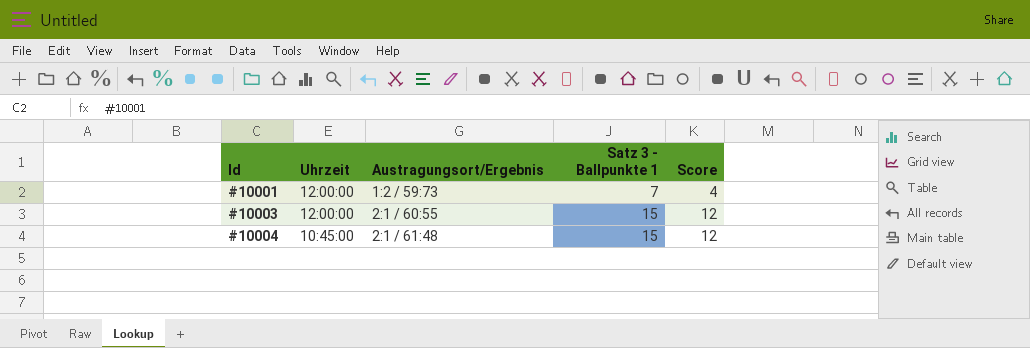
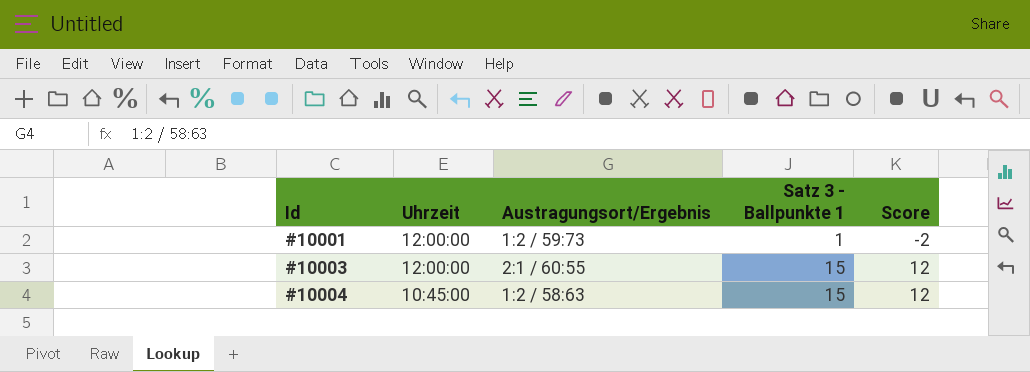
#10001 | Satz 3 - Ballpunkte 1: 7 -> 1
#10001 | Score: 4 -> -2
#10004 | Austragungsort/Ergebnis: 2:1 / 61:48 -> 1:2 / 58:63

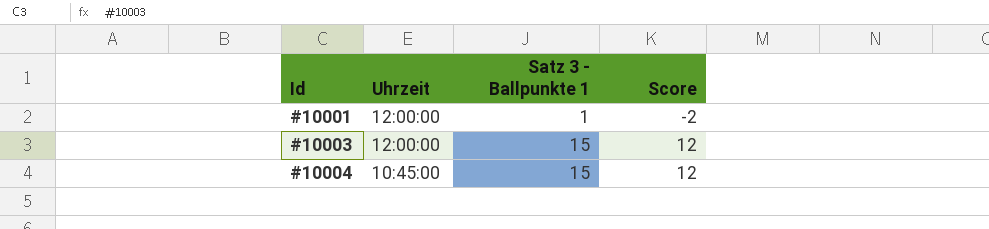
column Austragungsort/Ergebnis | position: 3 -> none

